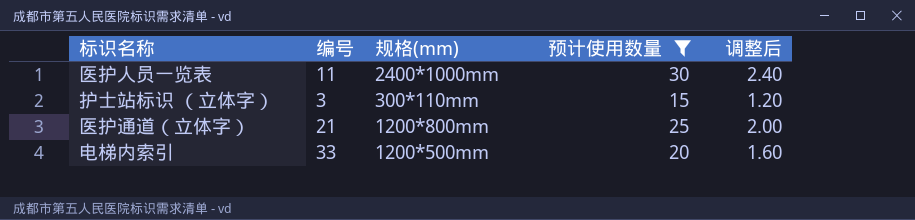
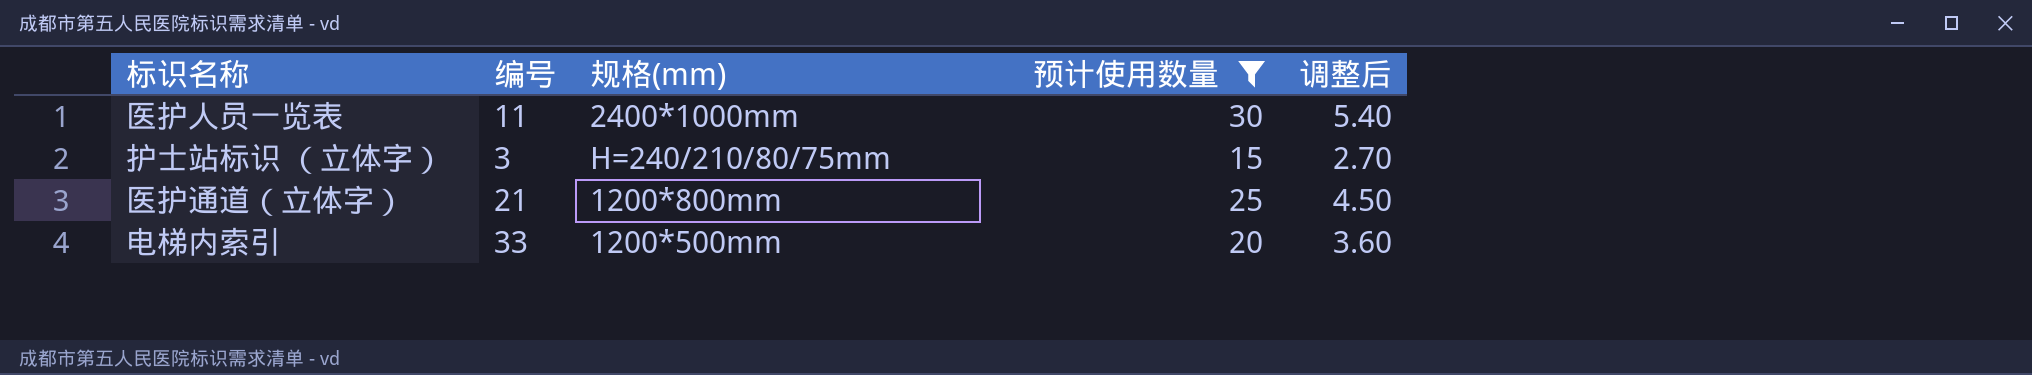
column 调整后 | formula: [预计使用数量] * 0.08 -> [预计使用数量] * 0.18
护士站标识 （立体字） | 规格(mm): 300*110mm -> H=240/210/80/75mm

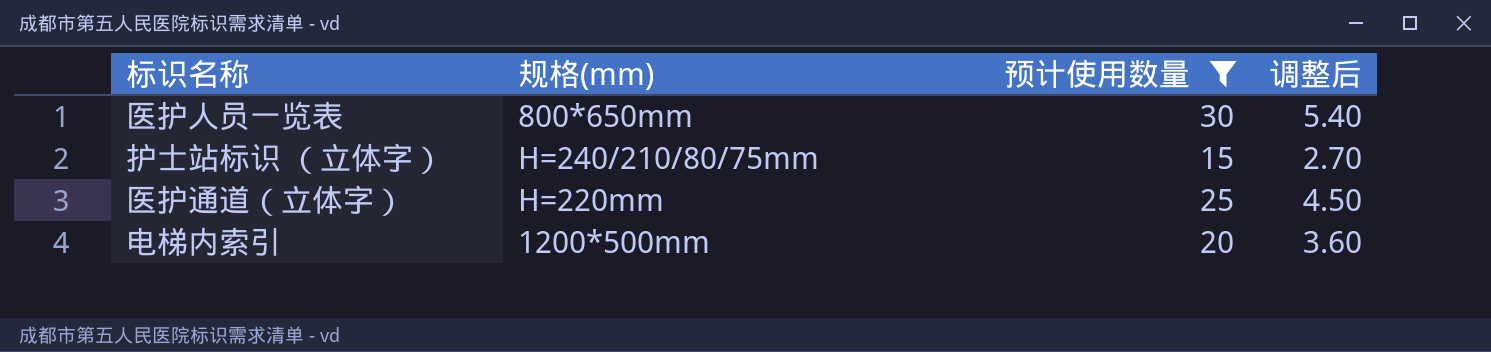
column 编号 | position: 2 -> none
医护人员一览表 | 规格(mm): 2400*1000mm -> 800*650mm
医护通道（立体字） | 规格(mm): 1200*800mm -> H=220mm

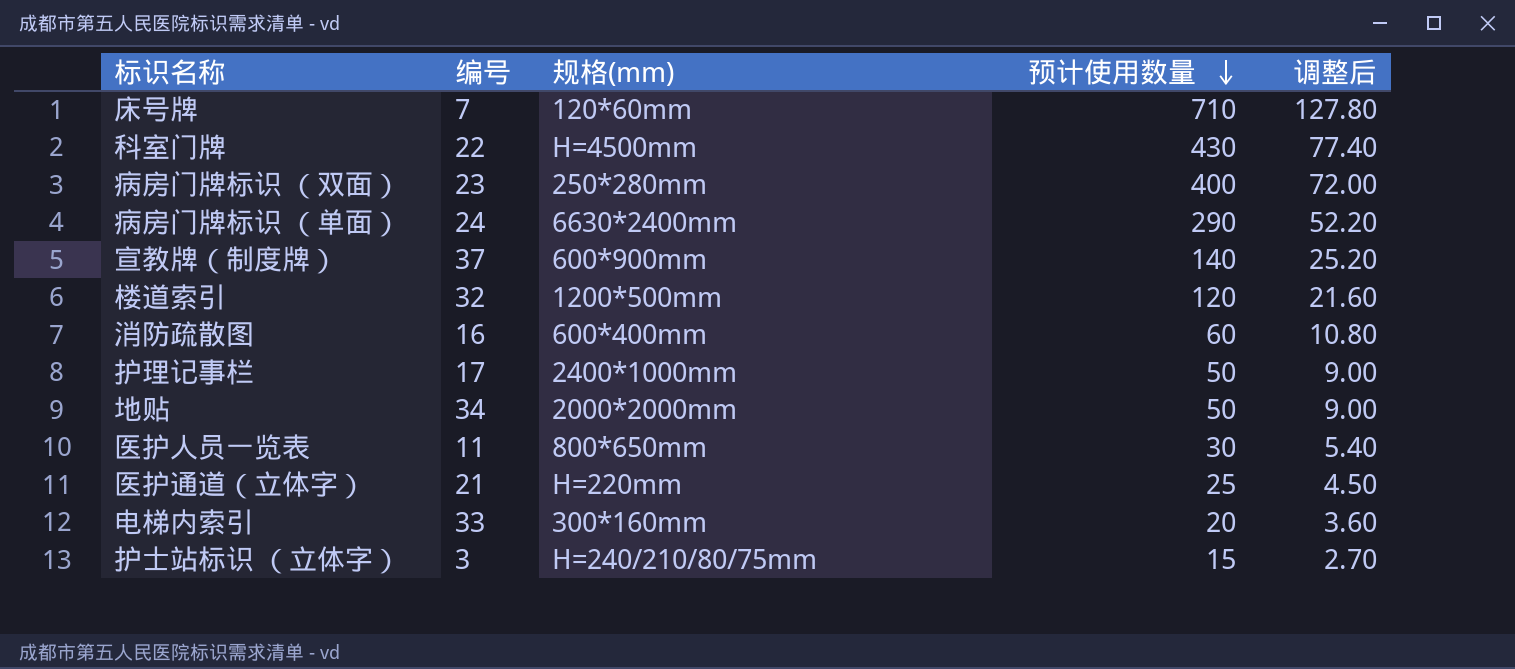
filter: 预计使用数量 <= 30 -> none
row order: none -> 预计使用数量 descending
column 编号 | position: none -> 2
电梯内索引 | 规格(mm): 1200*500mm -> 300*160mm

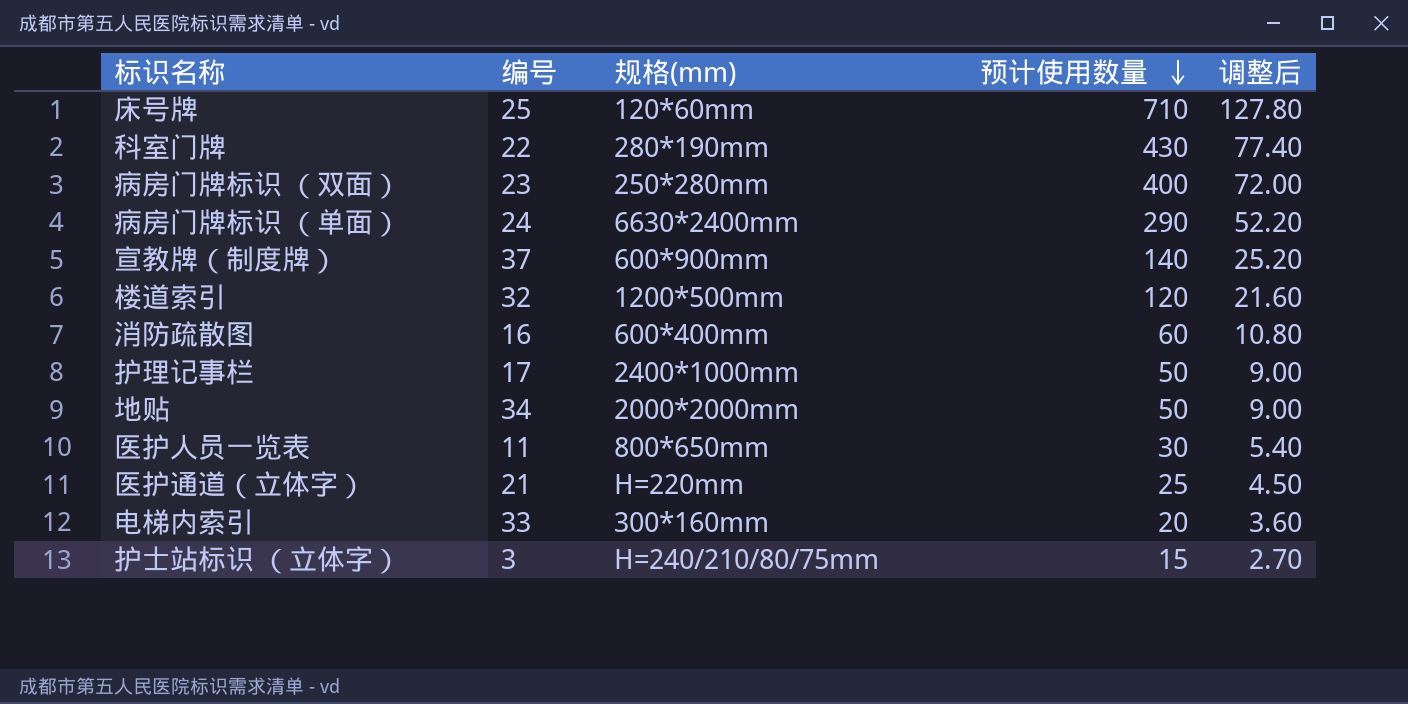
床号牌 | 编号: 7 -> 25
科室门牌 | 规格(mm): H=4500mm -> 280*190mm

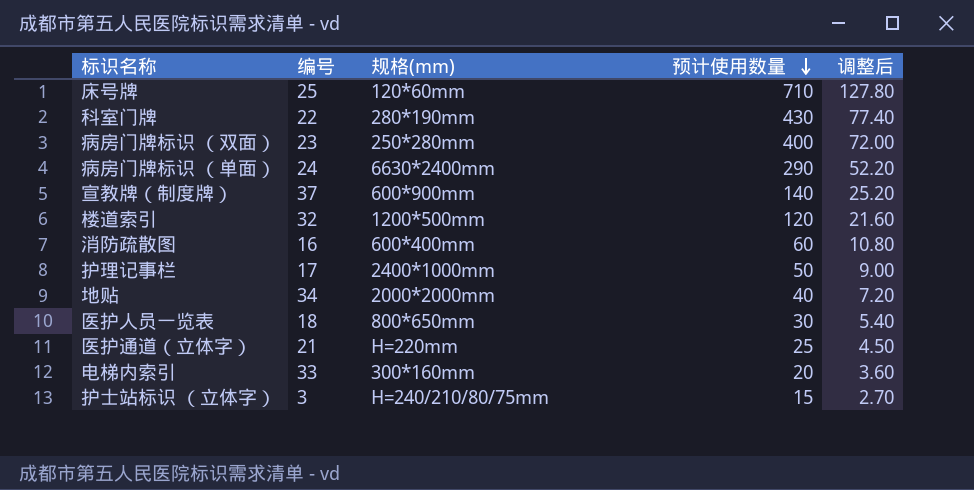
地贴 | 预计使用数量: 50 -> 40
地贴 | 调整后: 9.00 -> 7.20
医护人员一览表 | 编号: 11 -> 18

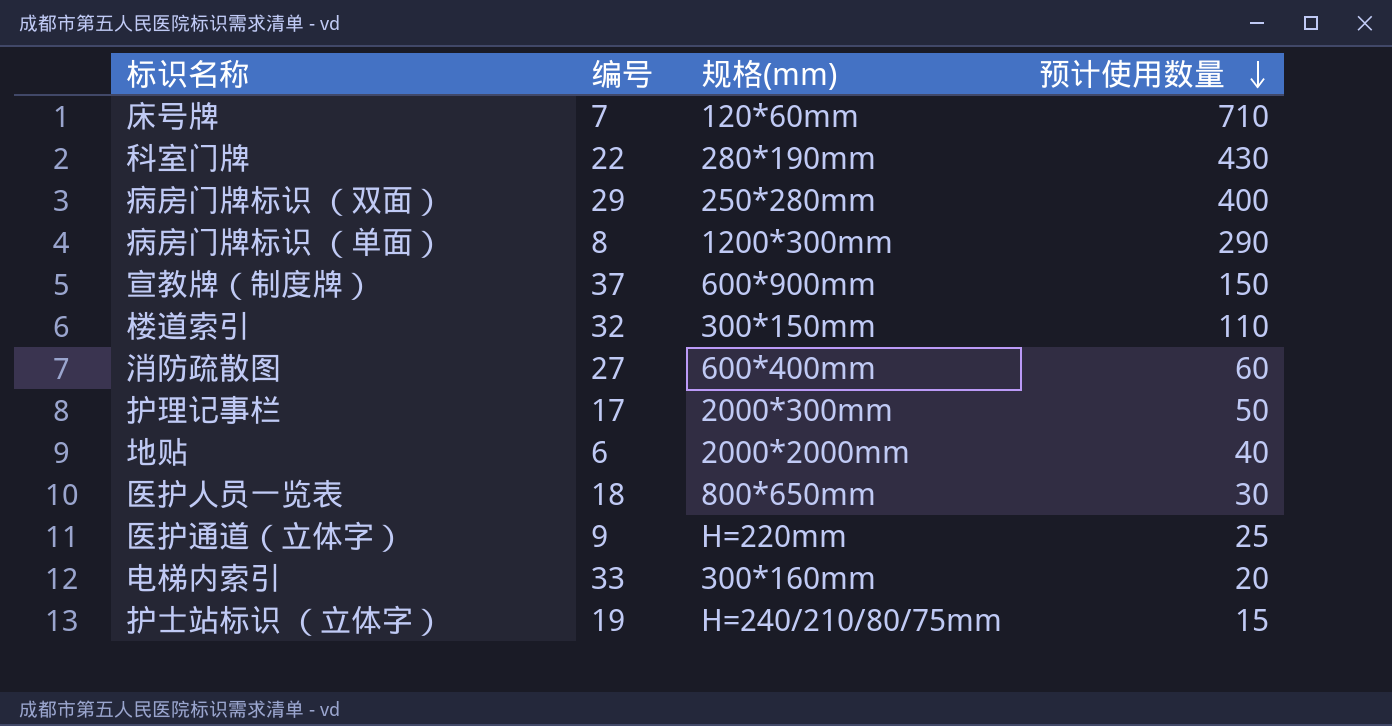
column 调整后 | formula: [预计使用数量] * 0.18 -> none
床号牌 | 编号: 25 -> 7
病房门牌标识 （双面） | 编号: 23 -> 29
病房门牌标识 （单面） | 编号: 24 -> 8
病房门牌标识 （单面） | 规格(mm): 6630*2400mm -> 1200*300mm
宣教牌（制度牌） | 预计使用数量: 140 -> 150
楼道索引 | 规格(mm): 1200*500mm -> 300*150mm
楼道索引 | 预计使用数量: 120 -> 110
消防疏散图 | 编号: 16 -> 27
护理记事栏 | 规格(mm): 2400*1000mm -> 2000*300mm
地贴 | 编号: 34 -> 6
医护通道（立体字） | 编号: 21 -> 9
护士站标识 （立体字） | 编号: 3 -> 19

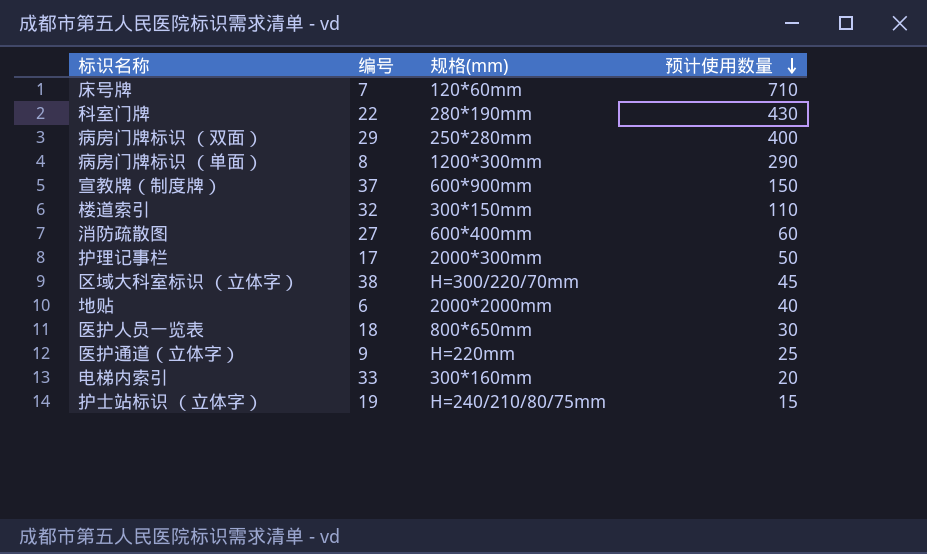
row 区域大科室标识 （立体字）: none -> 38 | H=300/220/70mm | 45

